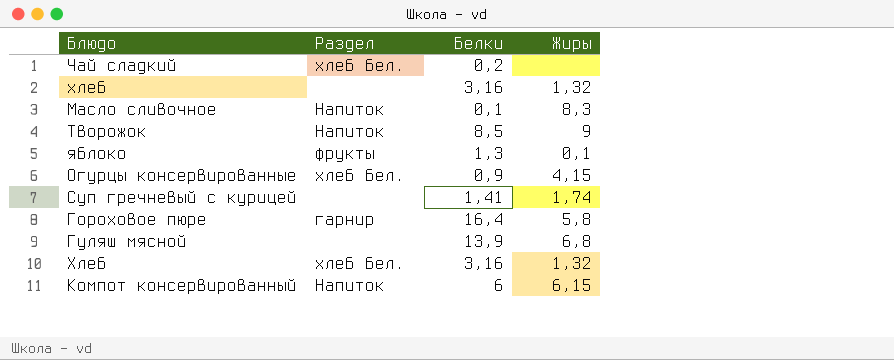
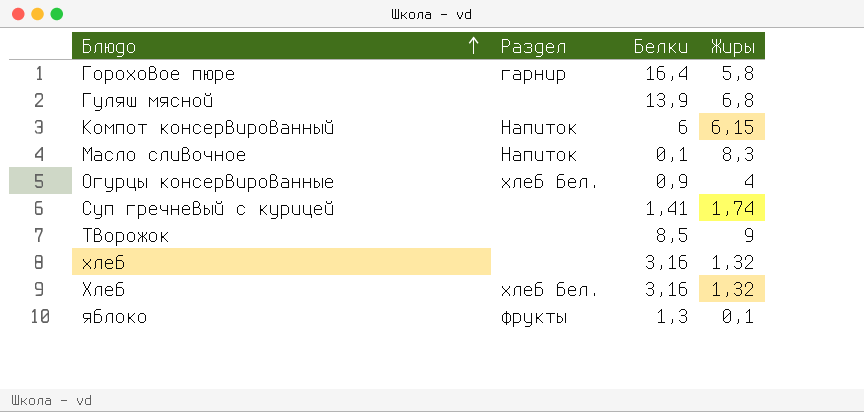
row order: none -> Блюдо ascending
row Чай сладкий: хлеб бел. | 0,2 | none -> none
Огурцы консервированные | Жиры: 4,15 -> 4
Творожок | Раздел: Напиток -> none

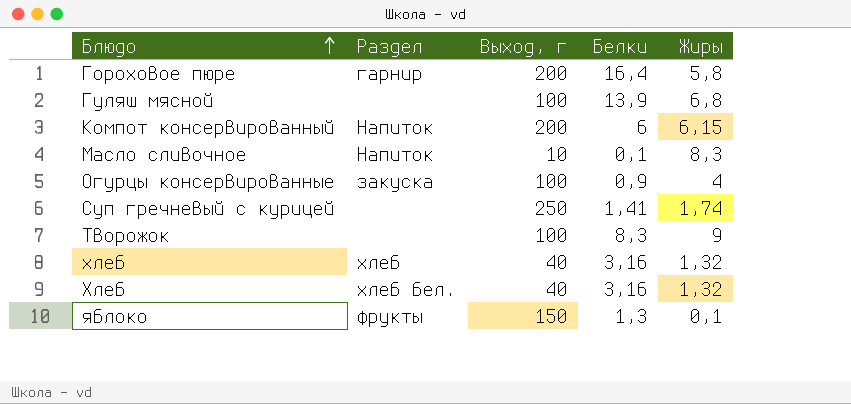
column Выход, г | position: none -> 3
Огурцы консервированные | Раздел: хлеб бел. -> закуска
Творожок | Белки: 8,5 -> 8,3
хлеб | Раздел: none -> хлеб

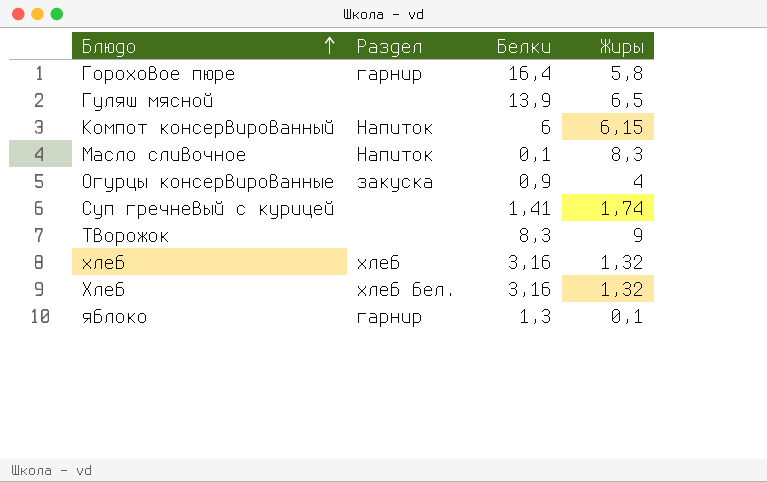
column Выход, г | position: 3 -> none
Гуляш мясной | Жиры: 6,8 -> 6,5
яблоко | Раздел: фрукты -> гарнир

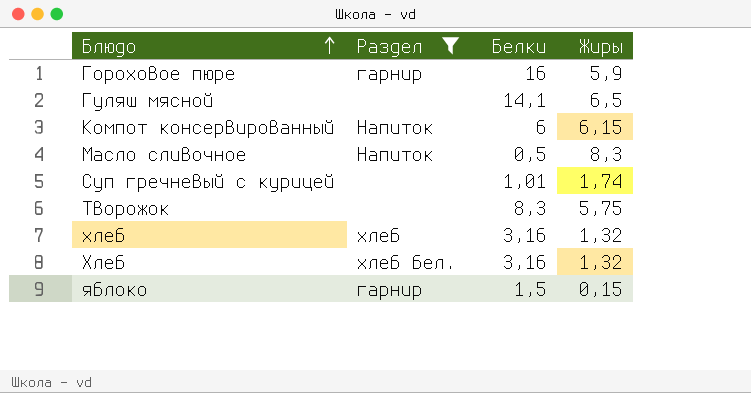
filter: none -> Раздел != закуска
Гороховое пюре | Белки: 16,4 -> 16
Гороховое пюре | Жиры: 5,8 -> 5,9
Гуляш мясной | Белки: 13,9 -> 14,1
Масло сливочное | Белки: 0,1 -> 0,5
Суп гречневый с курицей | Белки: 1,41 -> 1,01
Творожок | Жиры: 9 -> 5,75
яблоко | Белки: 1,3 -> 1,5
яблоко | Жиры: 0,1 -> 0,15

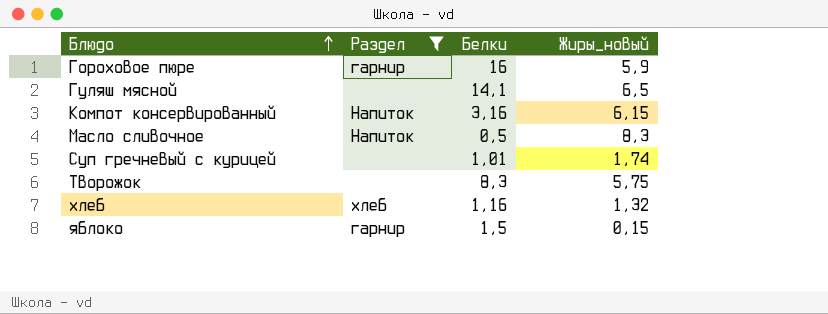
column name: Жиры -> Жиры_новый
row Хлеб: хлеб бел. | 3,16 | 1,32 -> none
Компот консервированный | Белки: 6 -> 3,16
хлеб | Белки: 3,16 -> 1,16

